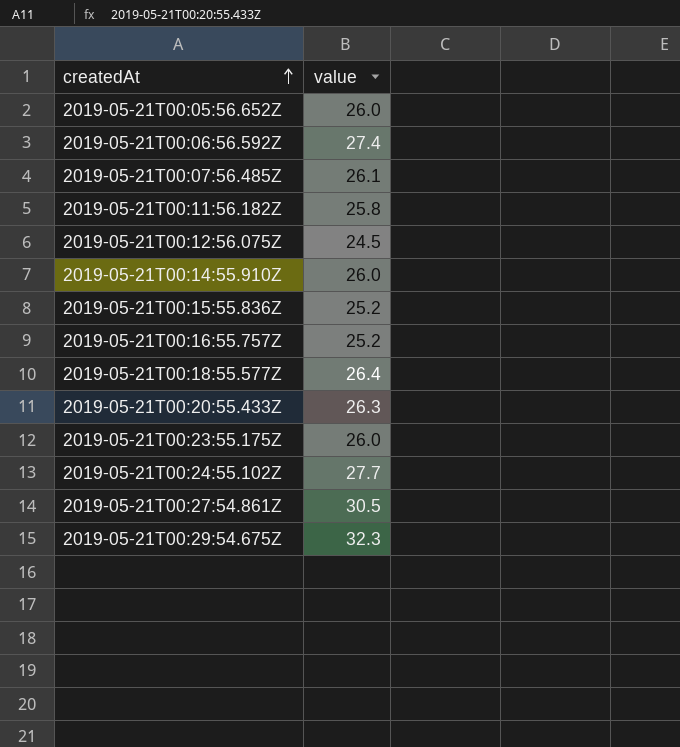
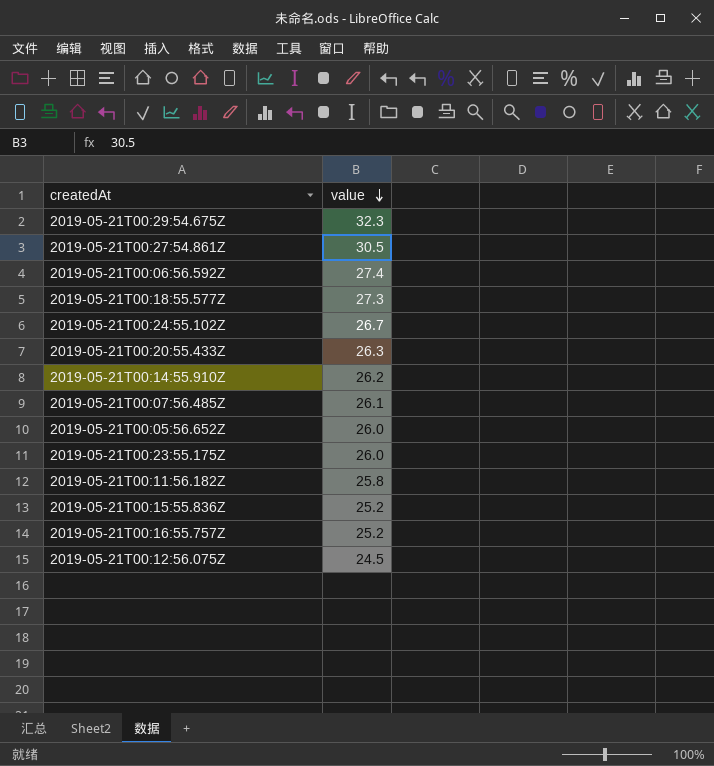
row order: createdAt ascending -> value descending
2019-05-21T00:18:55.577Z | value: 26.4 -> 27.3
2019-05-21T00:24:55.102Z | value: 27.7 -> 26.7
2019-05-21T00:14:55.910Z | value: 26.0 -> 26.2

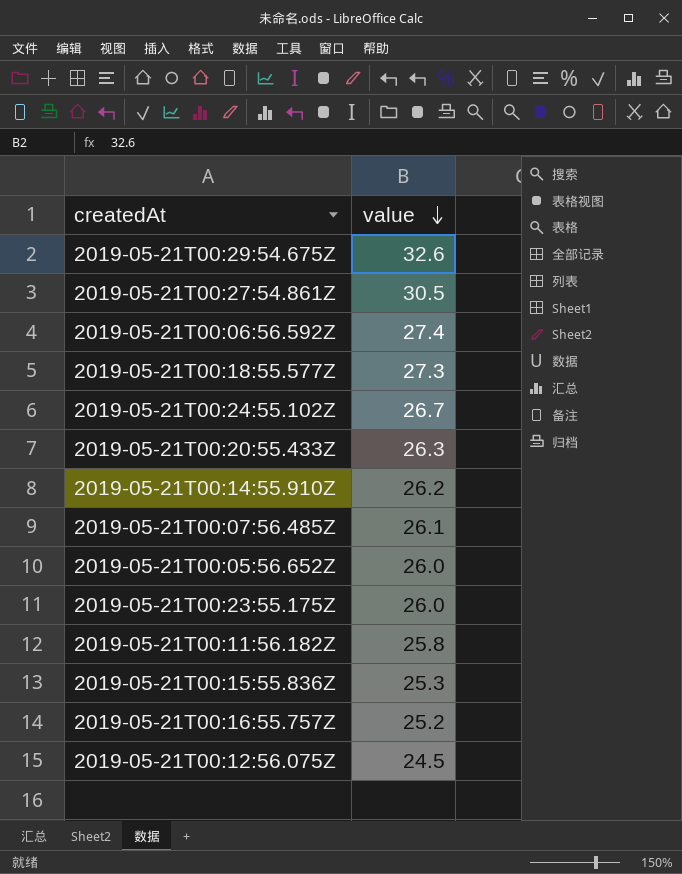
2019-05-21T00:29:54.675Z | value: 32.3 -> 32.6
2019-05-21T00:15:55.836Z | value: 25.2 -> 25.3

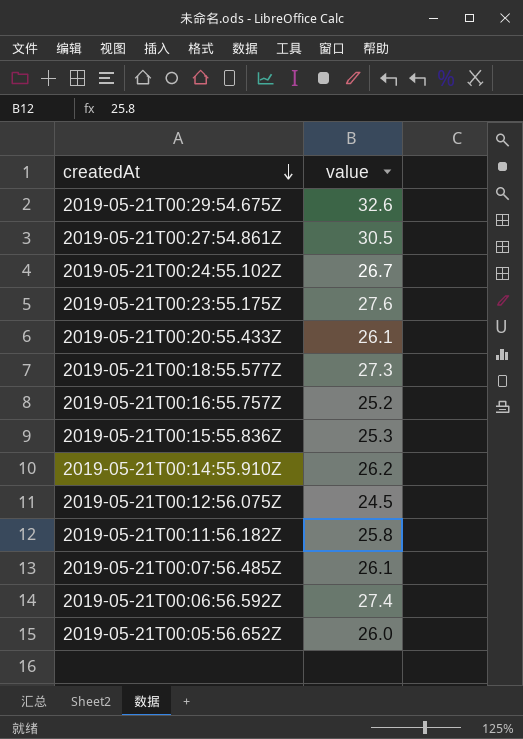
row order: value descending -> createdAt descending
2019-05-21T00:23:55.175Z | value: 26.0 -> 27.6
2019-05-21T00:20:55.433Z | value: 26.3 -> 26.1

